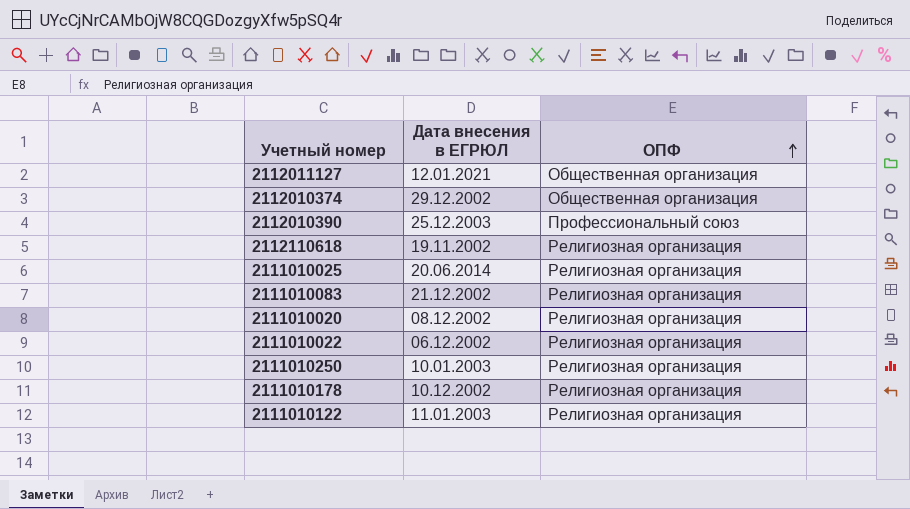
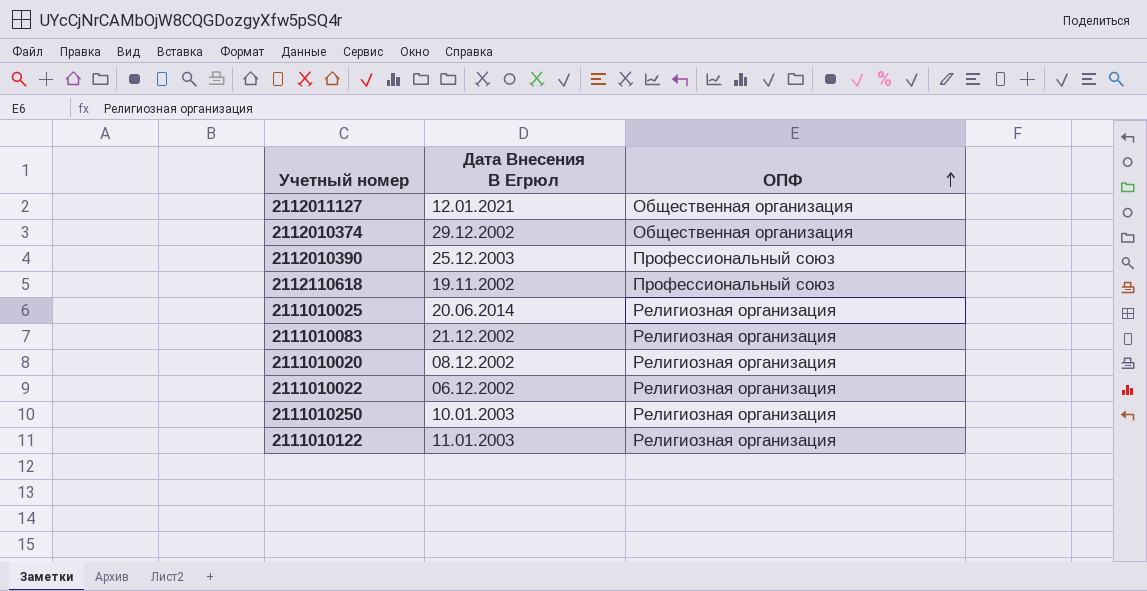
column name: Дата внесения в ЕГРЮЛ -> Дата Внесения В Егрюл
row 2111010178: 10.12.2002 | Религиозная организация -> none
2112110618 | ОПФ: Религиозная организация -> Профессиональный союз

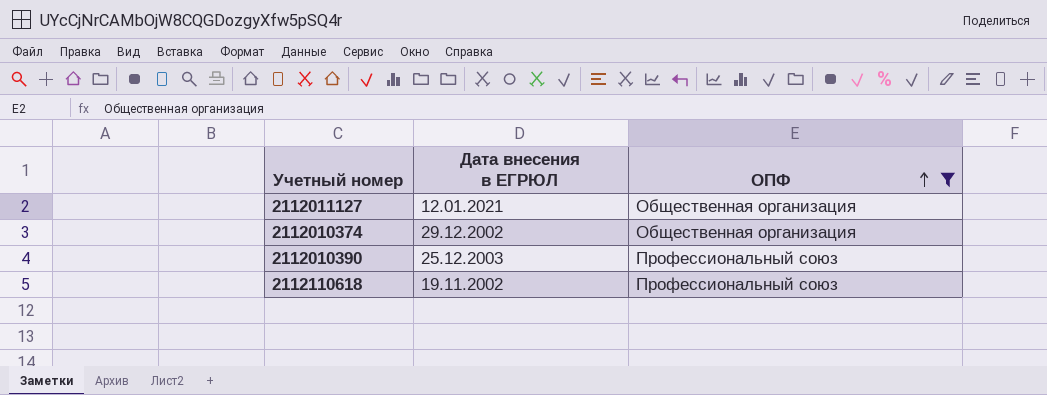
filter: none -> ОПФ != Религиозная организация
column name: Дата Внесения В Егрюл -> Дата внесения в ЕГРЮЛ

